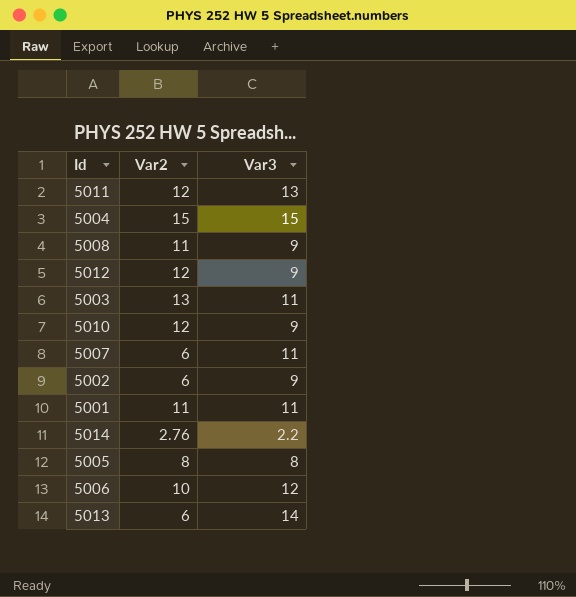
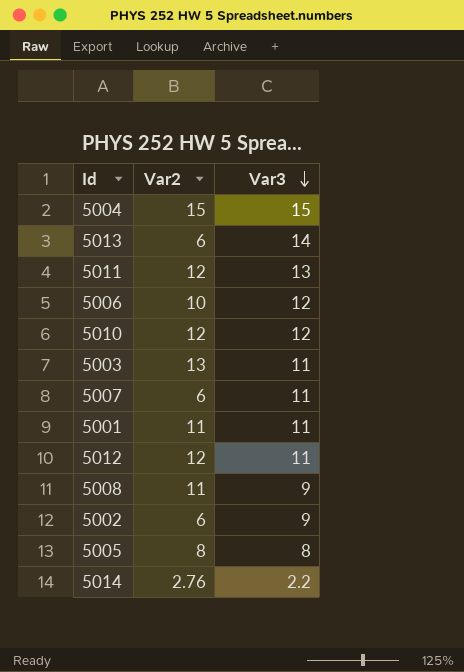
row order: none -> Var3 descending
5010 | Var3: 9 -> 12
5012 | Var3: 9 -> 11

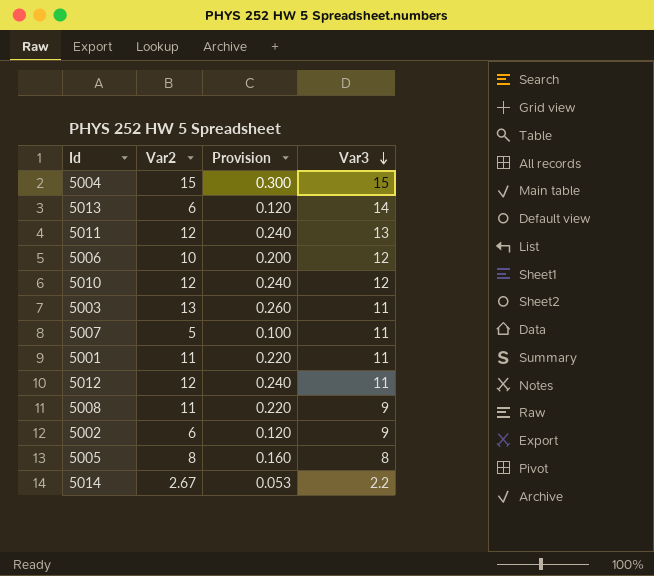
column Provision | formula: none -> [Var2] * 0.02
5007 | Var2: 6 -> 5
5014 | Var2: 2.76 -> 2.67

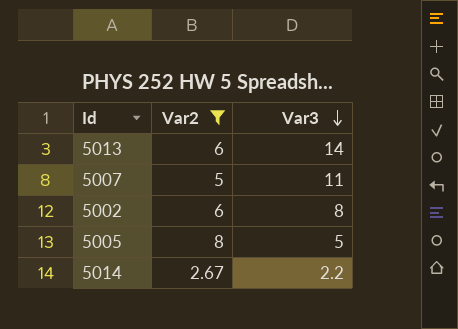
filter: none -> Var2 <= 8
column Provision | formula: [Var2] * 0.02 -> none
5002 | Var3: 9 -> 8
5005 | Var3: 8 -> 5

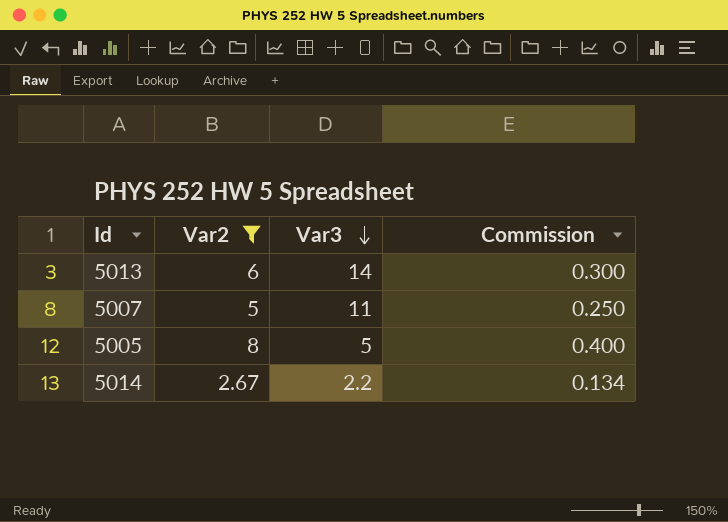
column Commission | formula: none -> [Var2] * 0.05
row 5002: 6 | 8 -> none

